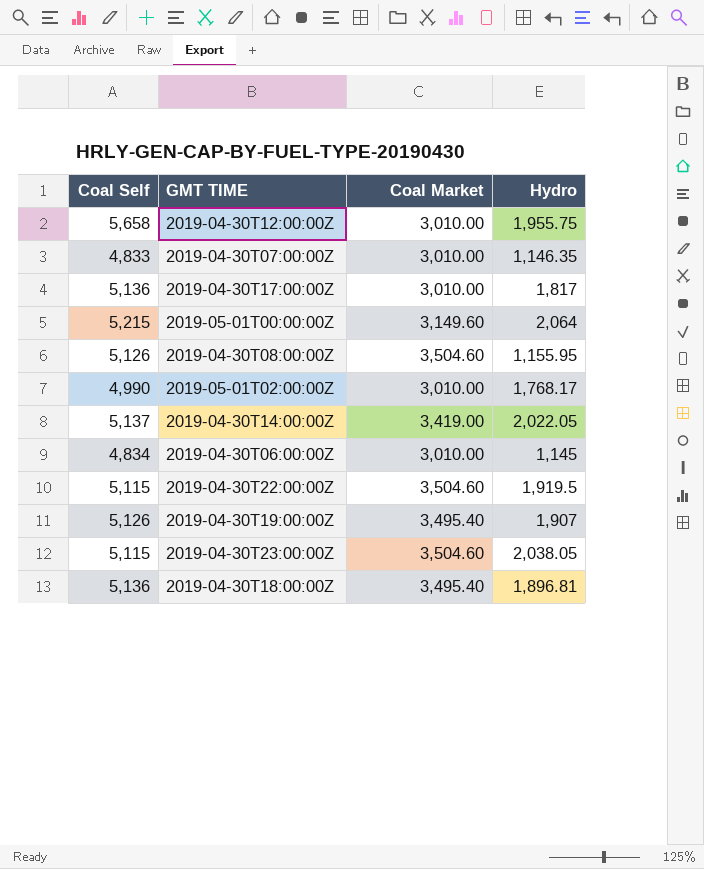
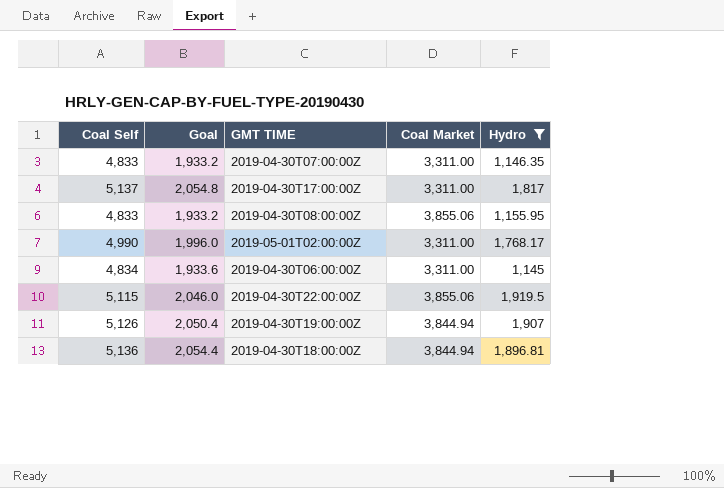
filter: none -> Hydro <= 1,919.5
column Goal | formula: none -> [Coal Self] * 0.4
2019-04-30T07:00:00Z | Coal Market: 3,010.00 -> 3,311.00
2019-04-30T17:00:00Z | Coal Self: 5,136 -> 5,137
2019-04-30T17:00:00Z | Coal Market: 3,010.00 -> 3,311.00
2019-04-30T08:00:00Z | Coal Self: 5,126 -> 4,833
2019-04-30T08:00:00Z | Coal Market: 3,504.60 -> 3,855.06
2019-05-01T02:00:00Z | Coal Market: 3,010.00 -> 3,311.00
2019-04-30T06:00:00Z | Coal Market: 3,010.00 -> 3,311.00
2019-04-30T22:00:00Z | Coal Market: 3,504.60 -> 3,855.06
2019-04-30T19:00:00Z | Coal Market: 3,495.40 -> 3,844.94
2019-04-30T18:00:00Z | Coal Market: 3,495.40 -> 3,844.94

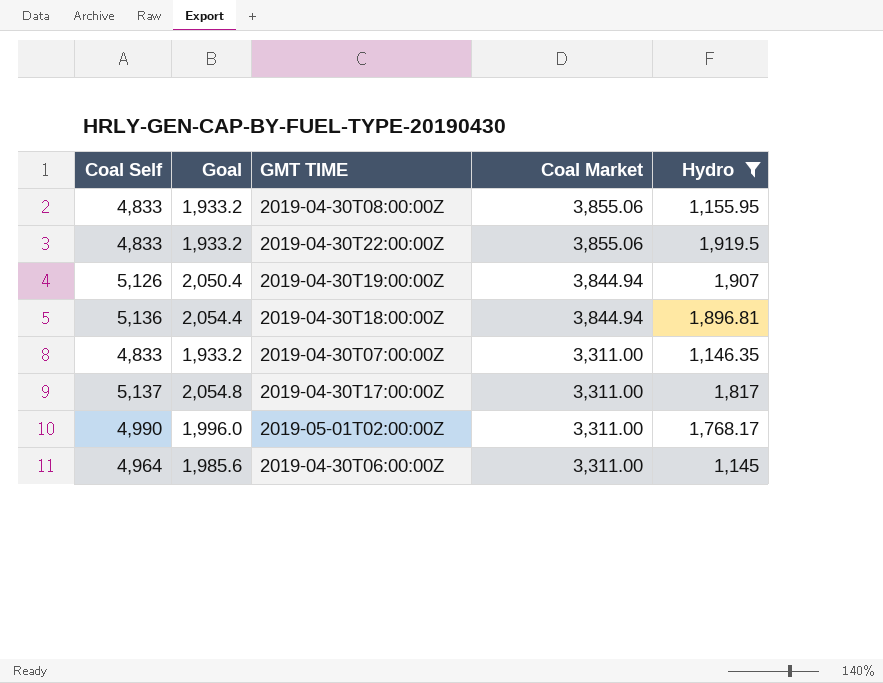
row order: none -> Coal Market descending
2019-04-30T22:00:00Z | Coal Self: 5,115 -> 4,833
2019-04-30T22:00:00Z | Goal: 2,046.0 -> 1,933.2
2019-04-30T06:00:00Z | Coal Self: 4,834 -> 4,964
2019-04-30T06:00:00Z | Goal: 1,933.6 -> 1,985.6

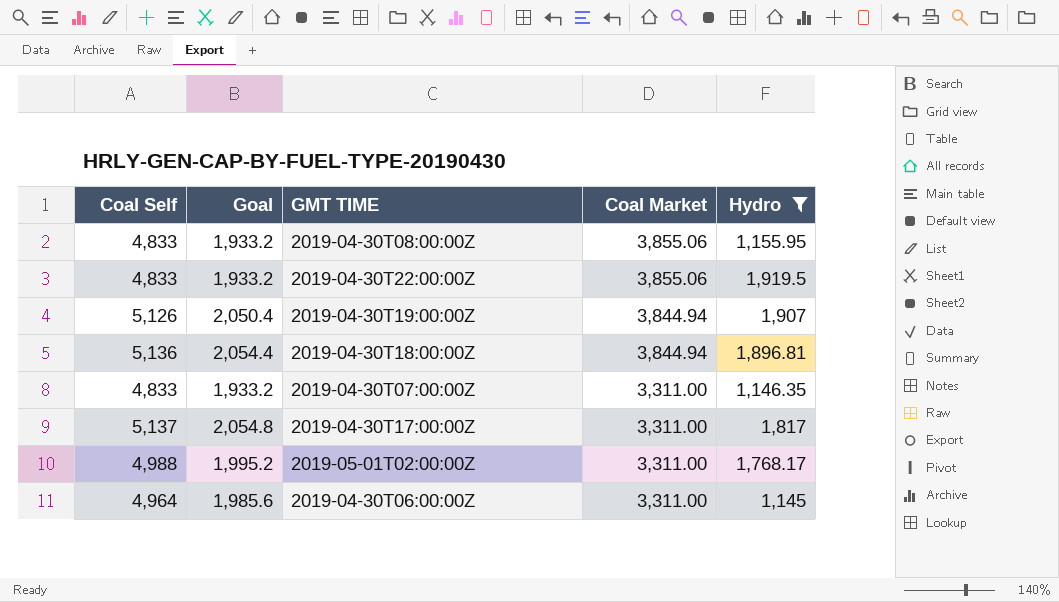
2019-05-01T02:00:00Z | Coal Self: 4,990 -> 4,988
2019-05-01T02:00:00Z | Goal: 1,996.0 -> 1,995.2

